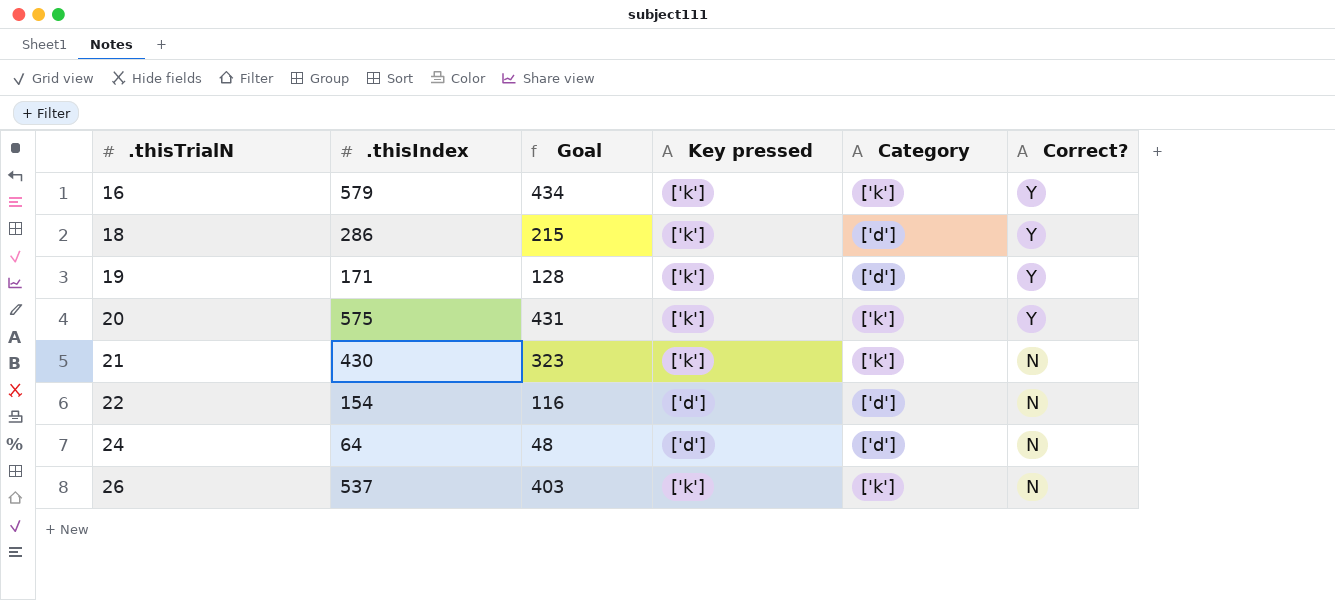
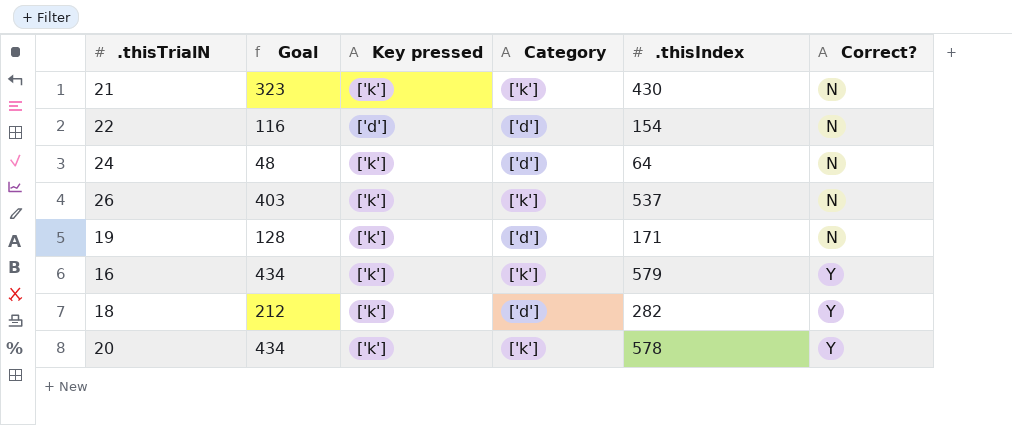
row order: .thisTrialN ascending -> Correct? ascending
column .thisIndex | position: 2 -> 5
24 | Key pressed: ['d'] -> ['k']
19 | Correct?: Y -> N
18 | Goal: 215 -> 212
18 | .thisIndex: 286 -> 282
20 | Goal: 431 -> 434
20 | .thisIndex: 575 -> 578

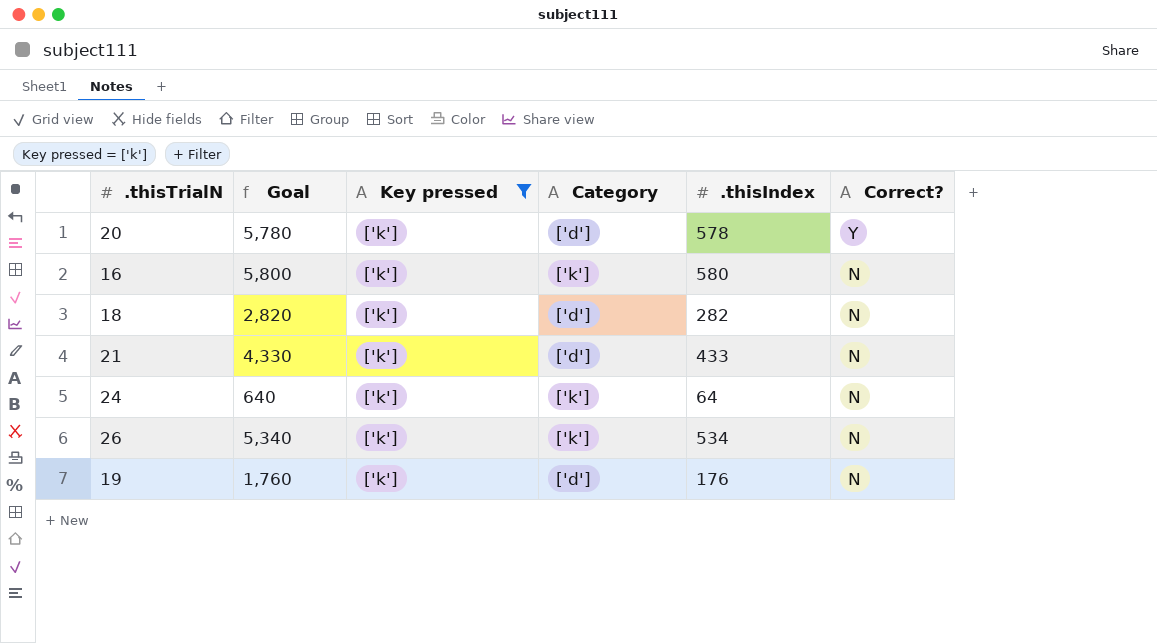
filter: none -> Key pressed = ['k']
row order: Correct? ascending -> Correct? descending
column Goal | formula: [.thisIndex] * 0.75 -> [.thisIndex] * 10
20 | Category: ['k'] -> ['d']
16 | .thisIndex: 579 -> 580
16 | Correct?: Y -> N
18 | Correct?: Y -> N
21 | Category: ['k'] -> ['d']
21 | .thisIndex: 430 -> 433
24 | Category: ['d'] -> ['k']
26 | .thisIndex: 537 -> 534
19 | .thisIndex: 171 -> 176

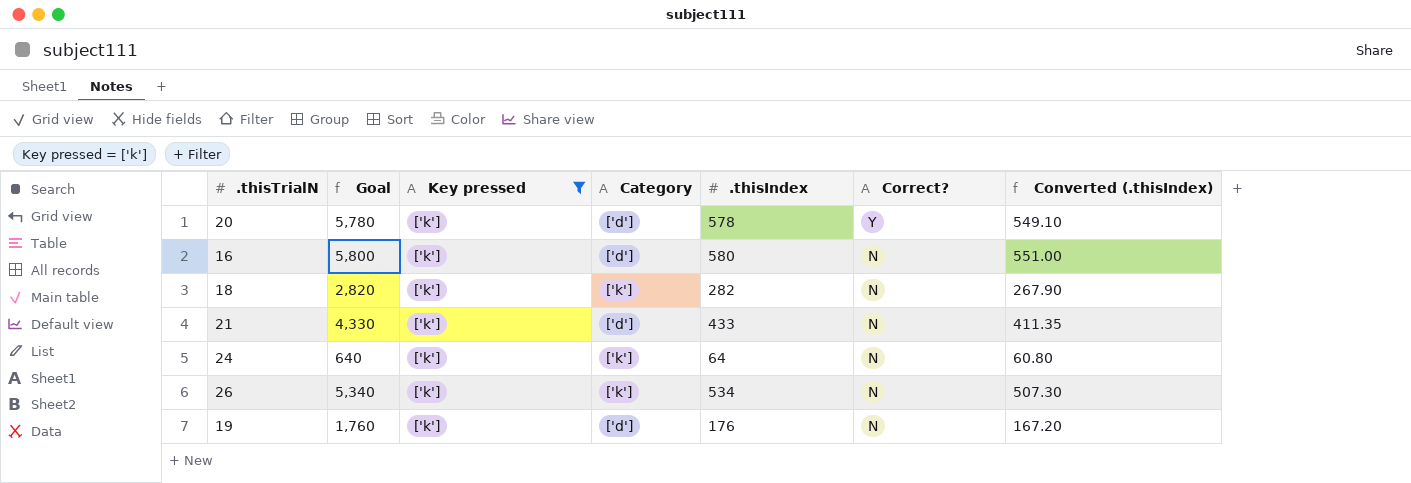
column Converted (.thisIndex) | formula: none -> [.thisIndex] * 0.95
16 | Category: ['k'] -> ['d']
18 | Category: ['d'] -> ['k']

